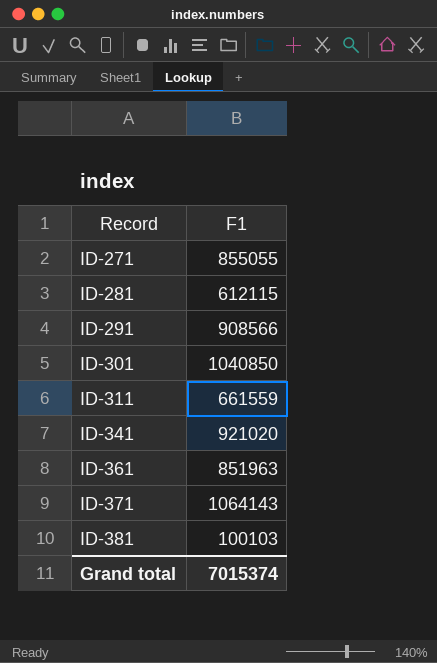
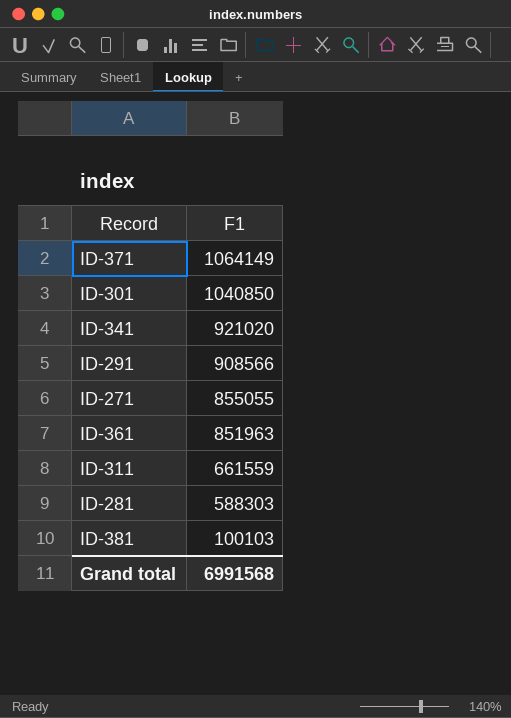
row order: Record ascending -> F1 descending
ID-371 | F1: 1064143 -> 1064149
ID-281 | F1: 612115 -> 588303
Grand total | F1: 7015374 -> 6991568

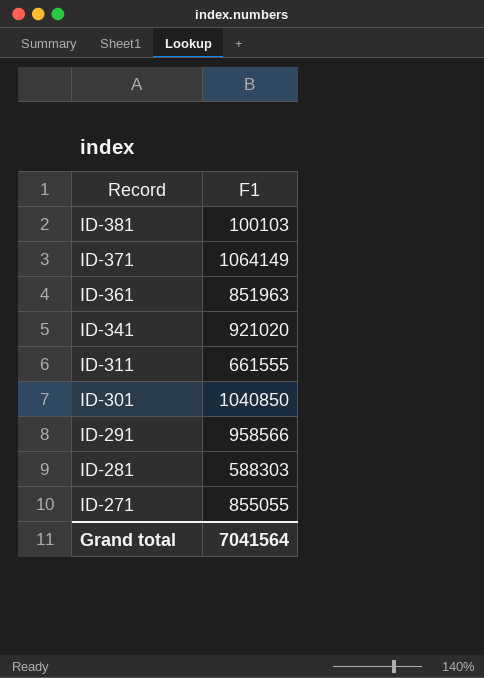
row order: F1 descending -> Record descending
ID-311 | F1: 661559 -> 661555
ID-291 | F1: 908566 -> 958566
Grand total | F1: 6991568 -> 7041564

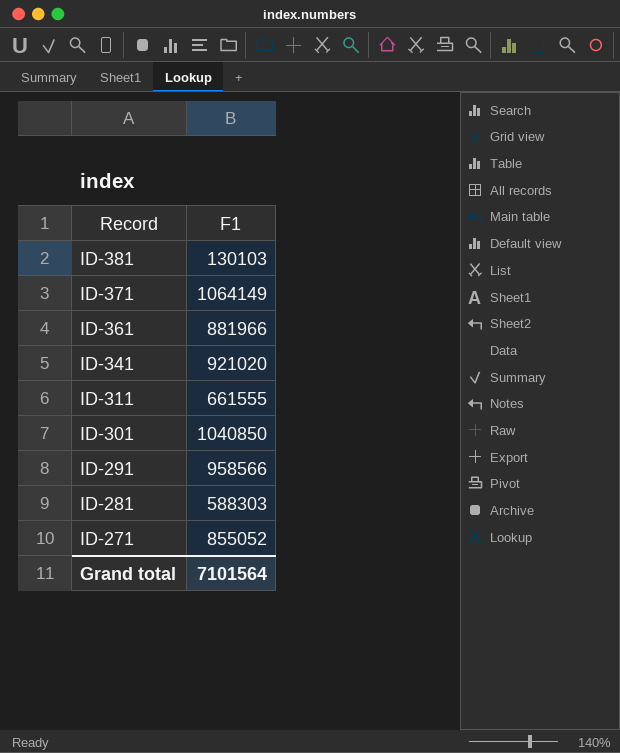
ID-381 | F1: 100103 -> 130103
ID-361 | F1: 851963 -> 881966
ID-271 | F1: 855055 -> 855052
Grand total | F1: 7041564 -> 7101564

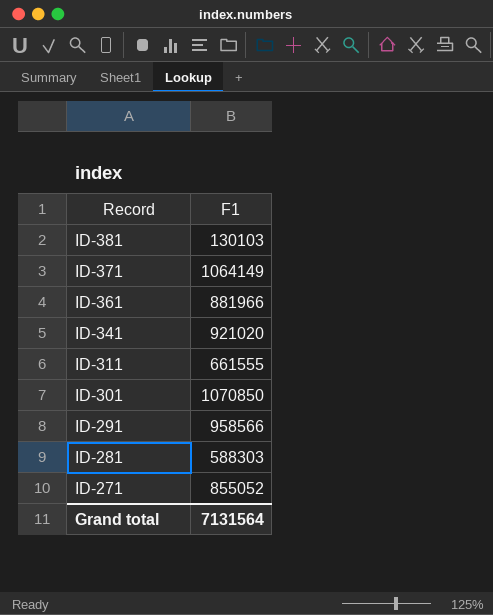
ID-301 | F1: 1040850 -> 1070850
Grand total | F1: 7101564 -> 7131564

